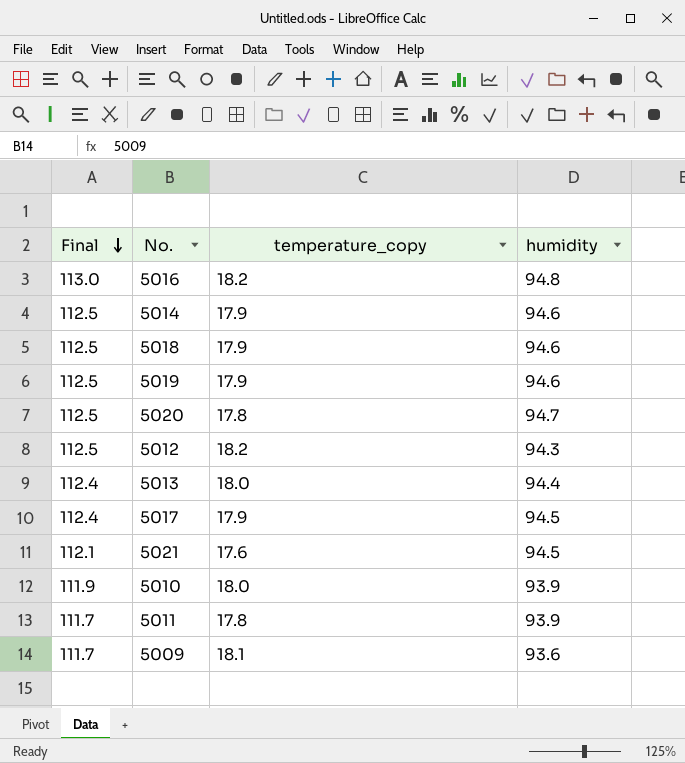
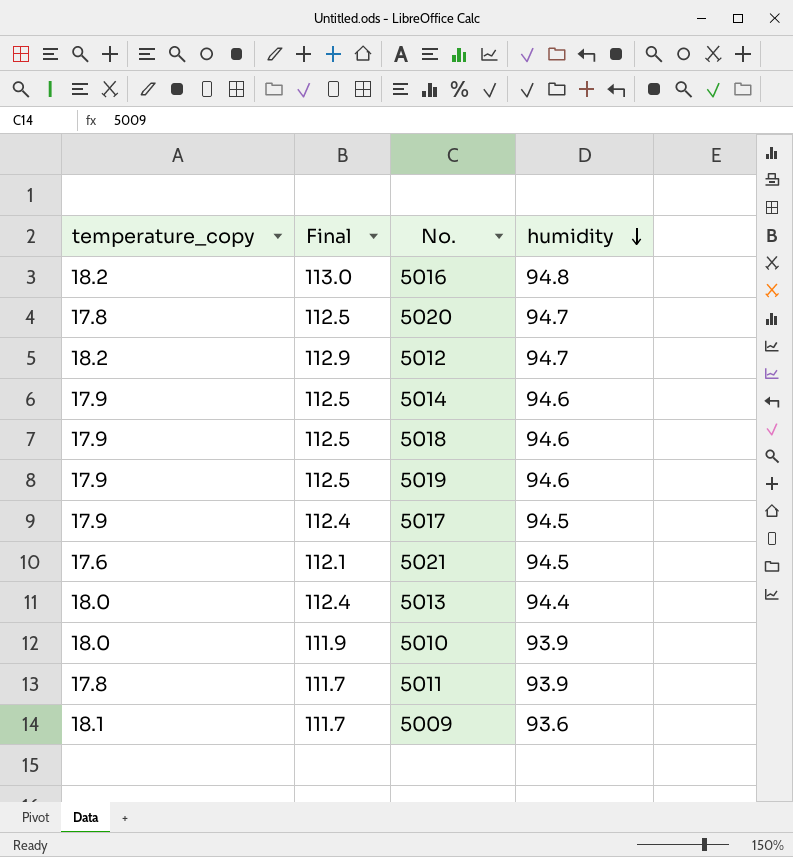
row order: Final descending -> humidity descending
column temperature_copy | position: 3 -> 1
5012 | Final: 112.5 -> 112.9
5012 | humidity: 94.3 -> 94.7

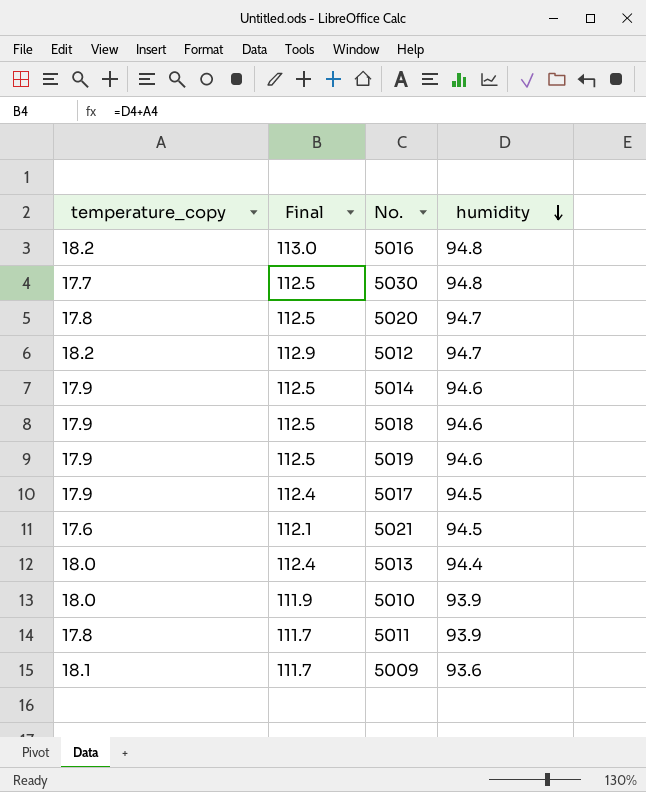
row 5030: none -> 17.7 | 112.5 | 94.8

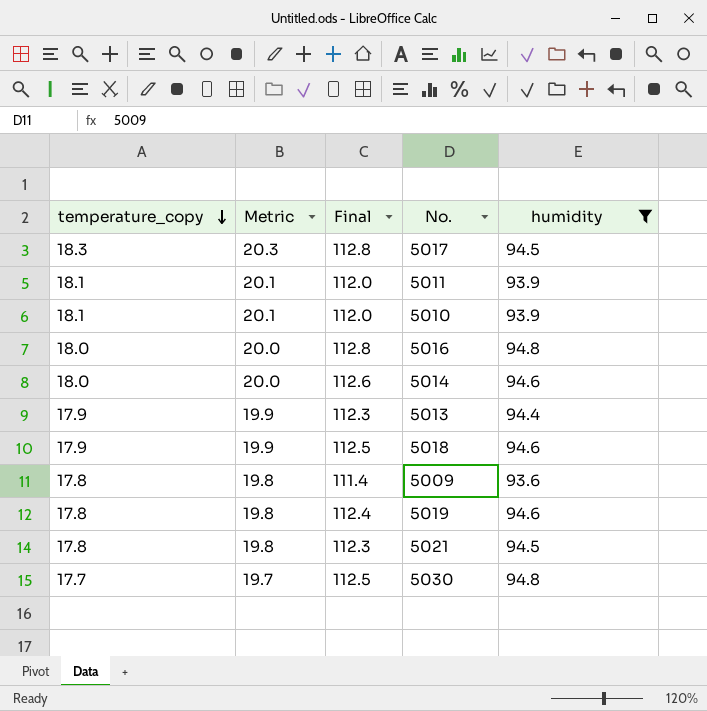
filter: none -> humidity != 94.7
row order: humidity descending -> temperature_copy descending
column Metric | formula: none -> [temperature_copy] + 2
5017 | temperature_copy: 17.9 -> 18.3
5017 | Final: 112.4 -> 112.8
5011 | temperature_copy: 17.8 -> 18.1
5011 | Final: 111.7 -> 112.0
5010 | temperature_copy: 18.0 -> 18.1
5010 | Final: 111.9 -> 112.0
5016 | temperature_copy: 18.2 -> 18.0
5016 | Final: 113.0 -> 112.8
5014 | temperature_copy: 17.9 -> 18.0
5014 | Final: 112.5 -> 112.6
5013 | temperature_copy: 18.0 -> 17.9
5013 | Final: 112.4 -> 112.3
5009 | temperature_copy: 18.1 -> 17.8
5009 | Final: 111.7 -> 111.4
5019 | temperature_copy: 17.9 -> 17.8
5019 | Final: 112.5 -> 112.4
5021 | temperature_copy: 17.6 -> 17.8
5021 | Final: 112.1 -> 112.3

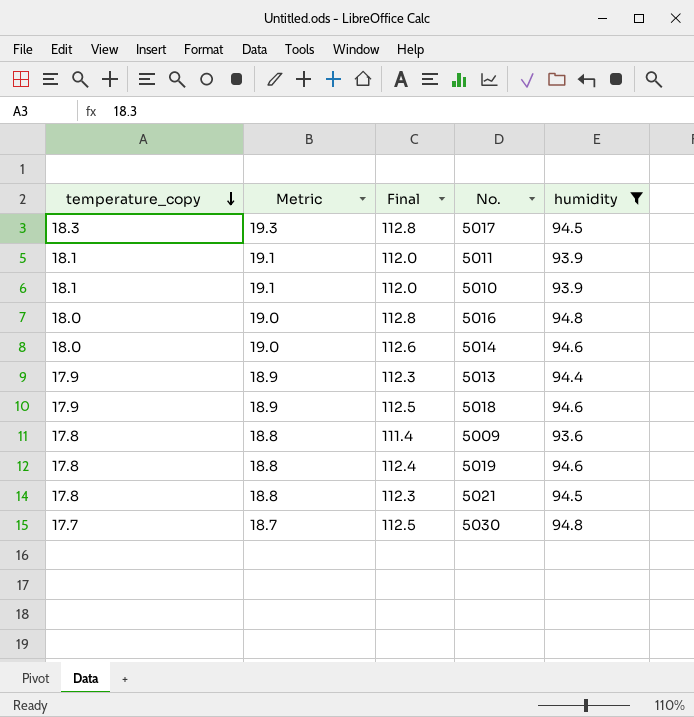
column Metric | formula: [temperature_copy] + 2 -> [temperature_copy] + 1

